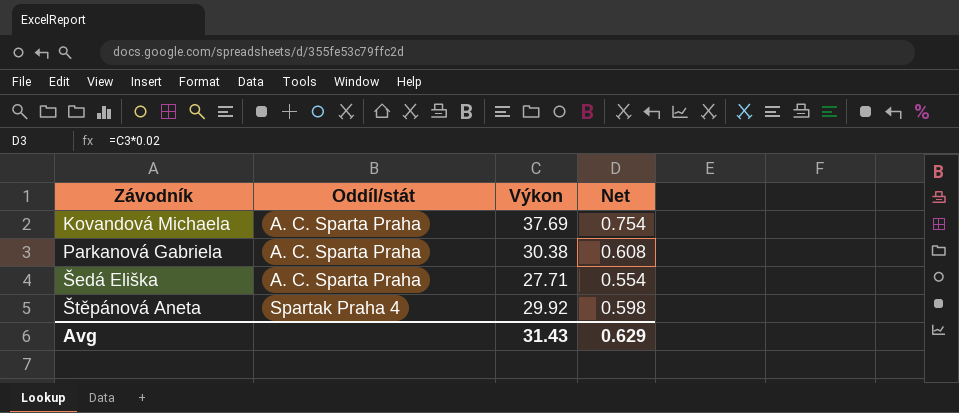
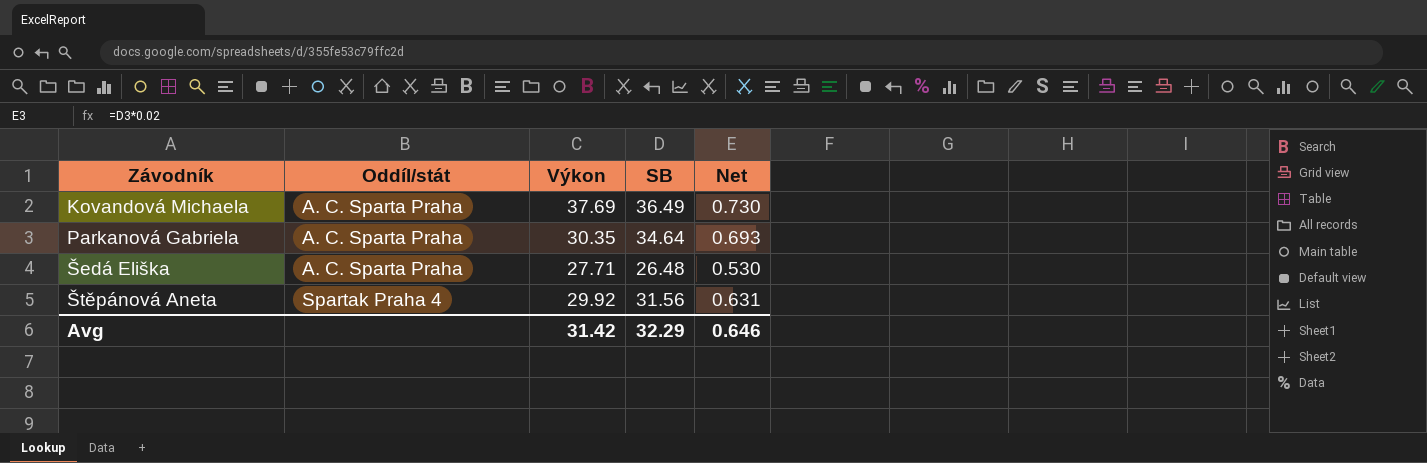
column SB | position: none -> 4
column Net | formula: [Výkon] * 0.02 -> [SB] * 0.02
Parkanová Gabriela | Výkon: 30.38 -> 30.35
Avg | Výkon: 31.43 -> 31.42
Avg | Net: 0.629 -> 0.646

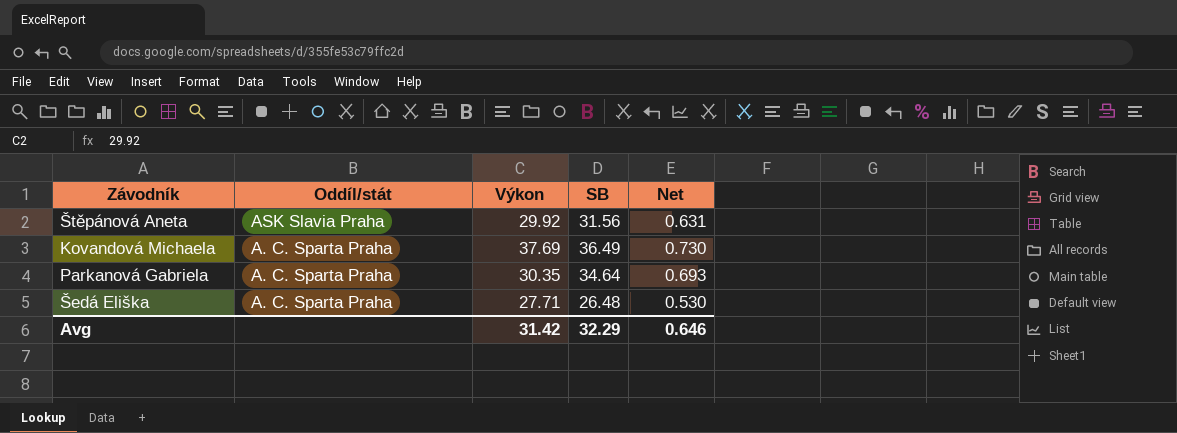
row order: Závodník ascending -> Oddíl/stát descending
Štěpánová Aneta | Oddíl/stát: Spartak Praha 4 -> ASK Slavia Praha

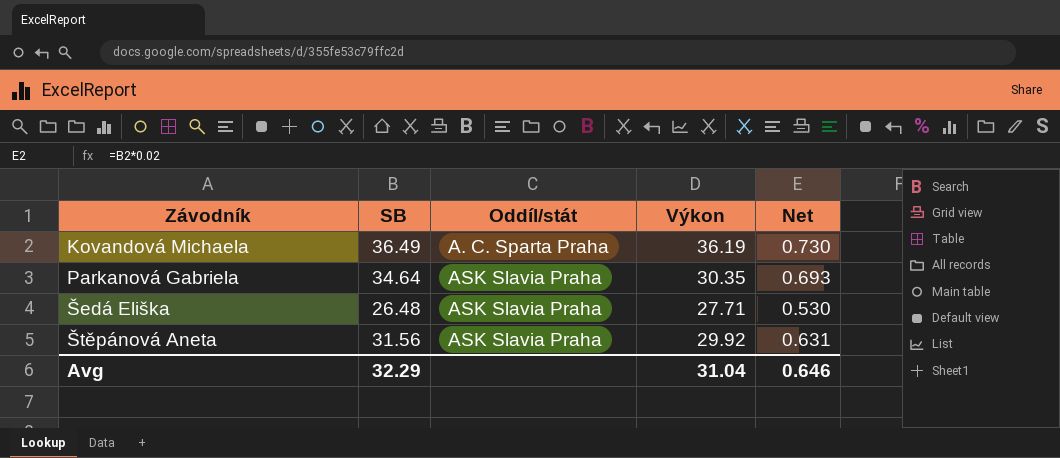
row order: Oddíl/stát descending -> Závodník ascending
column SB | position: 4 -> 2
Kovandová Michaela | Výkon: 37.69 -> 36.19
Parkanová Gabriela | Oddíl/stát: A. C. Sparta Praha -> ASK Slavia Praha
Šedá Eliška | Oddíl/stát: A. C. Sparta Praha -> ASK Slavia Praha
Avg | Výkon: 31.42 -> 31.04

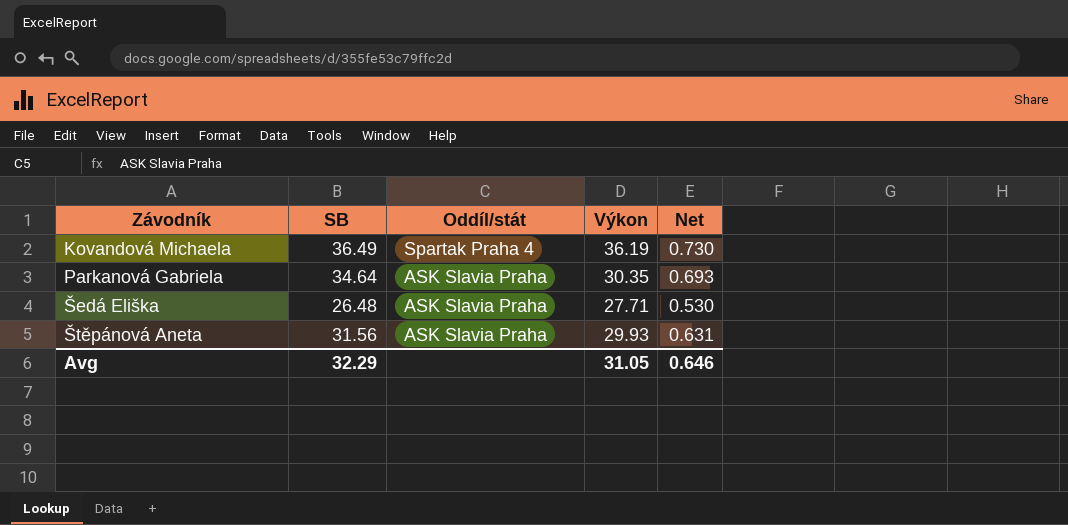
Kovandová Michaela | Oddíl/stát: A. C. Sparta Praha -> Spartak Praha 4
Štěpánová Aneta | Výkon: 29.92 -> 29.93
Avg | Výkon: 31.04 -> 31.05

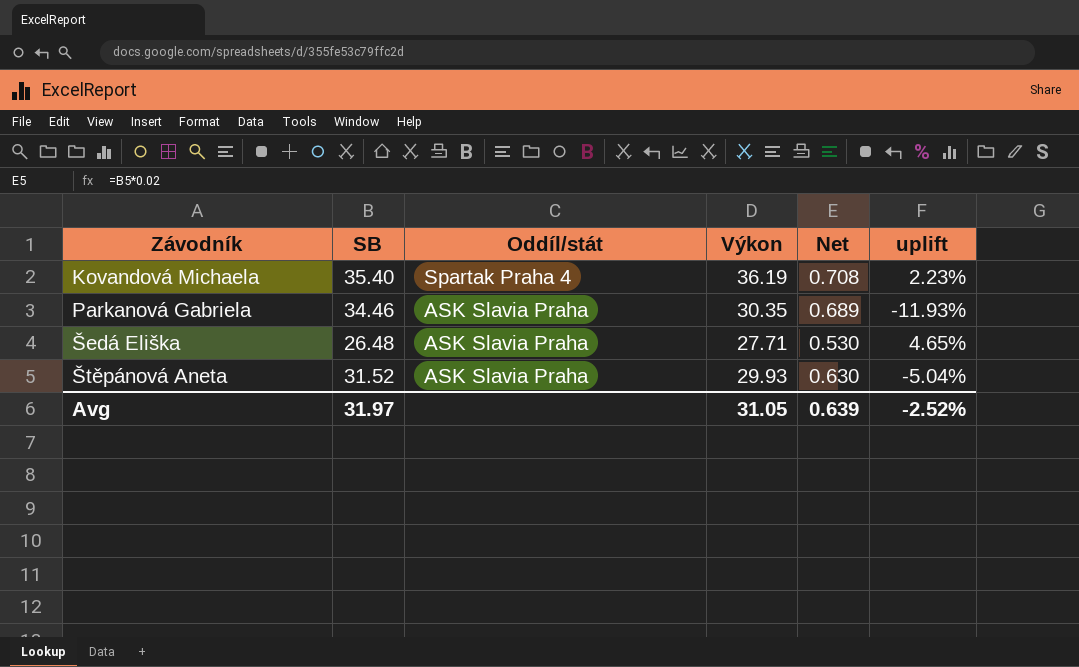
column uplift | formula: none -> ([Výkon] - [SB]) / [SB]
Kovandová Michaela | SB: 36.49 -> 35.40
Kovandová Michaela | Net: 0.730 -> 0.708
Parkanová Gabriela | SB: 34.64 -> 34.46
Parkanová Gabriela | Net: 0.693 -> 0.689
Štěpánová Aneta | SB: 31.56 -> 31.52
Štěpánová Aneta | Net: 0.631 -> 0.630
Avg | SB: 32.29 -> 31.97
Avg | Net: 0.646 -> 0.639

